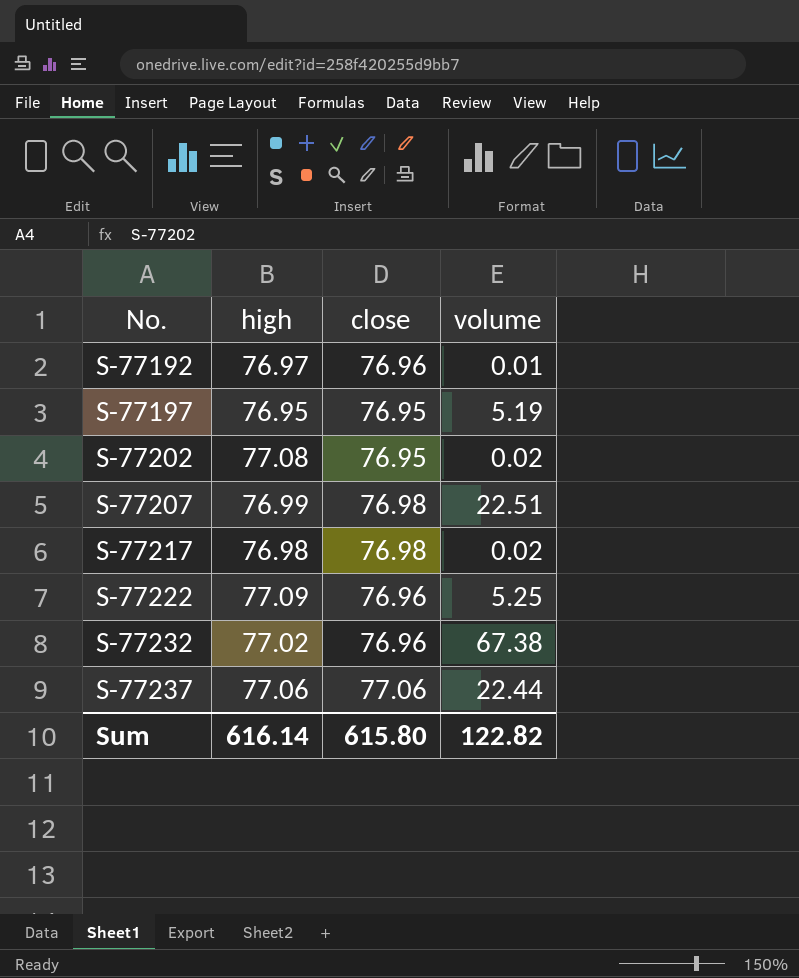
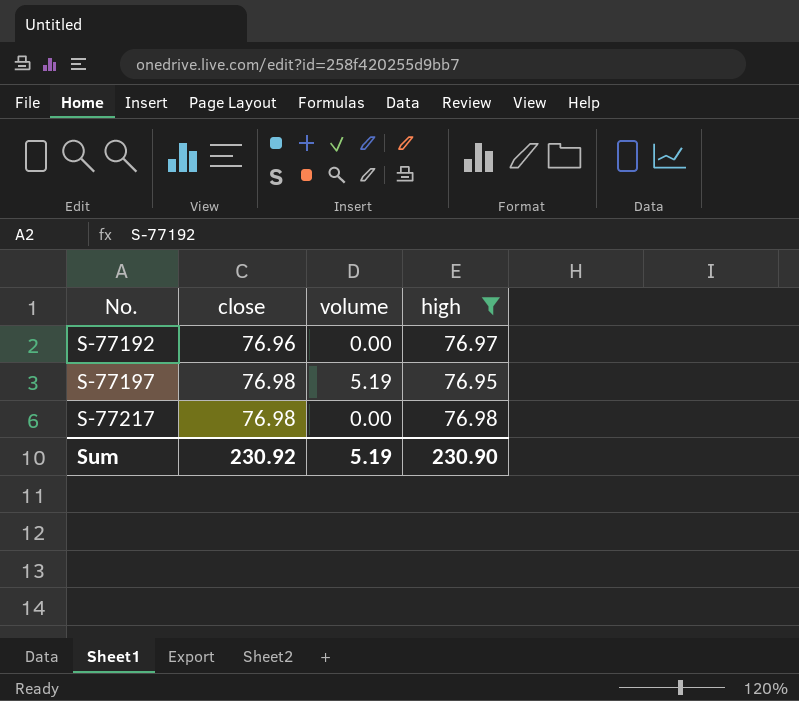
filter: none -> high <= 76.98
column high | position: 2 -> 4
S-77192 | volume: 0.01 -> 0.00
S-77197 | close: 76.95 -> 76.98
S-77217 | volume: 0.02 -> 0.00
Sum | close: 615.80 -> 230.92
Sum | volume: 122.82 -> 5.19
Sum | high: 616.14 -> 230.90

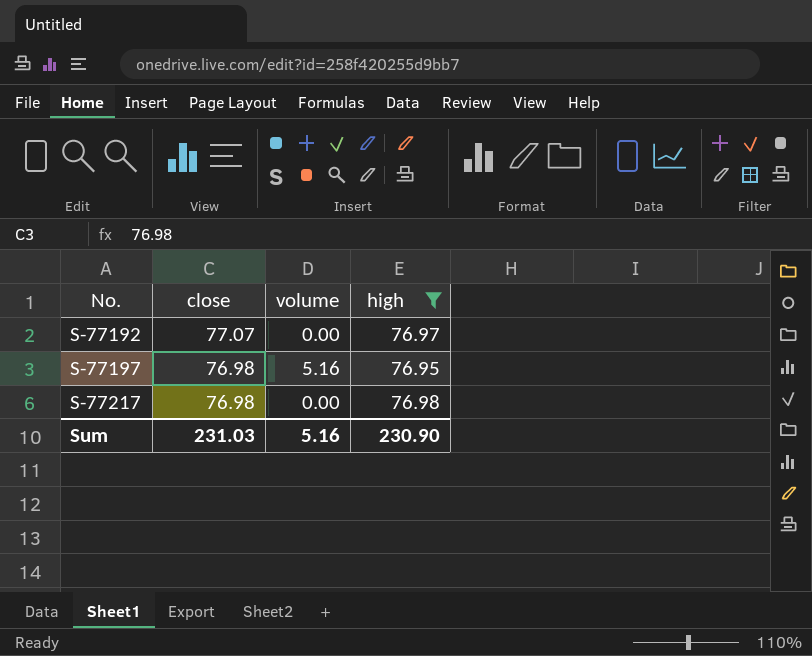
S-77192 | close: 76.96 -> 77.07
S-77197 | volume: 5.19 -> 5.16
Sum | close: 230.92 -> 231.03
Sum | volume: 5.19 -> 5.16

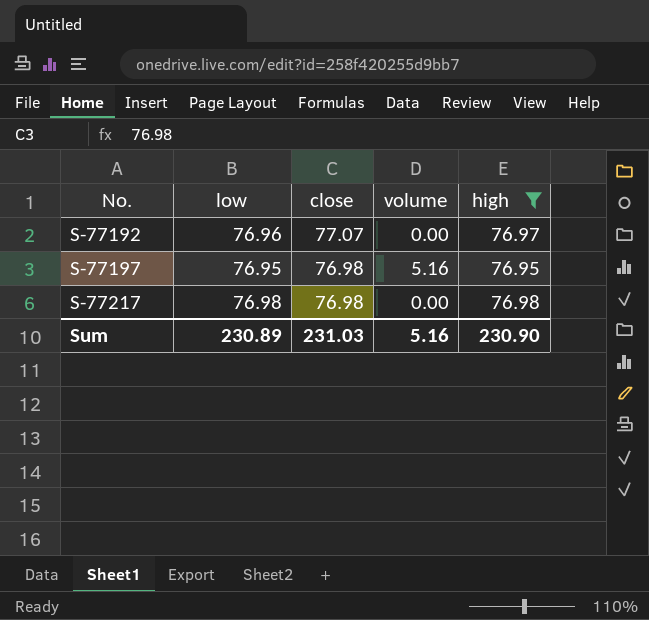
column low | position: none -> 2

